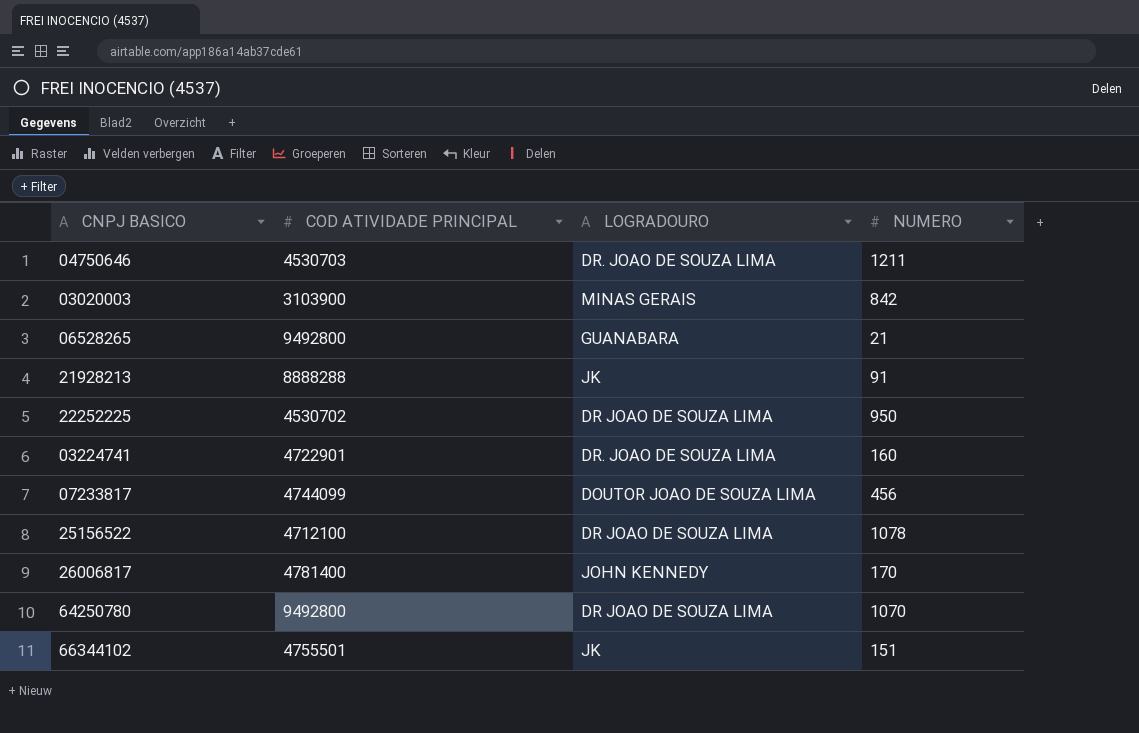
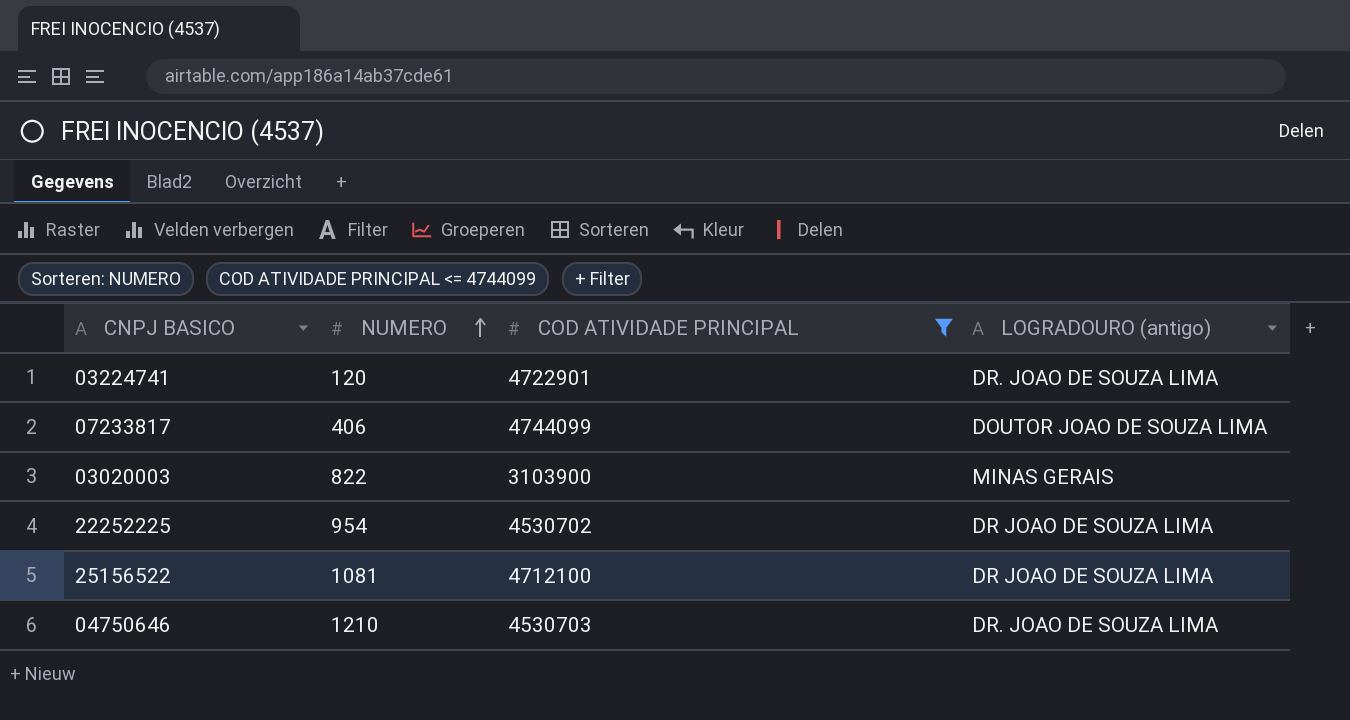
filter: none -> COD ATIVIDADE PRINCIPAL <= 4744099
row order: none -> NUMERO ascending
column NUMERO | position: 4 -> 2
column name: LOGRADOURO -> LOGRADOURO (antigo)
03224741 | NUMERO: 160 -> 120
07233817 | NUMERO: 456 -> 406
03020003 | NUMERO: 842 -> 822
22252225 | NUMERO: 950 -> 954
25156522 | NUMERO: 1078 -> 1081
04750646 | NUMERO: 1211 -> 1210

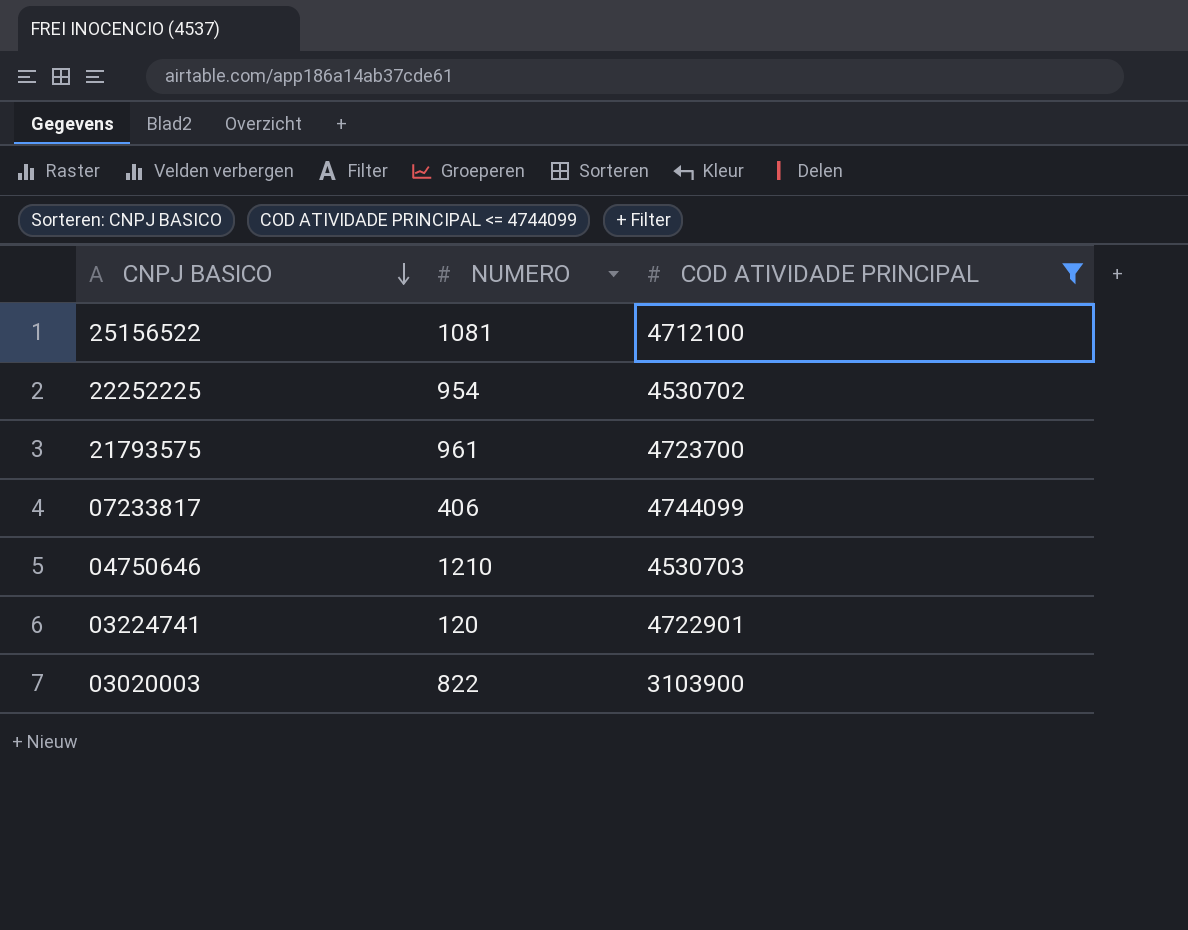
row order: NUMERO ascending -> CNPJ BASICO descending
column LOGRADOURO (antigo) | position: 4 -> none
row 21793575: none -> 961 | 4723700

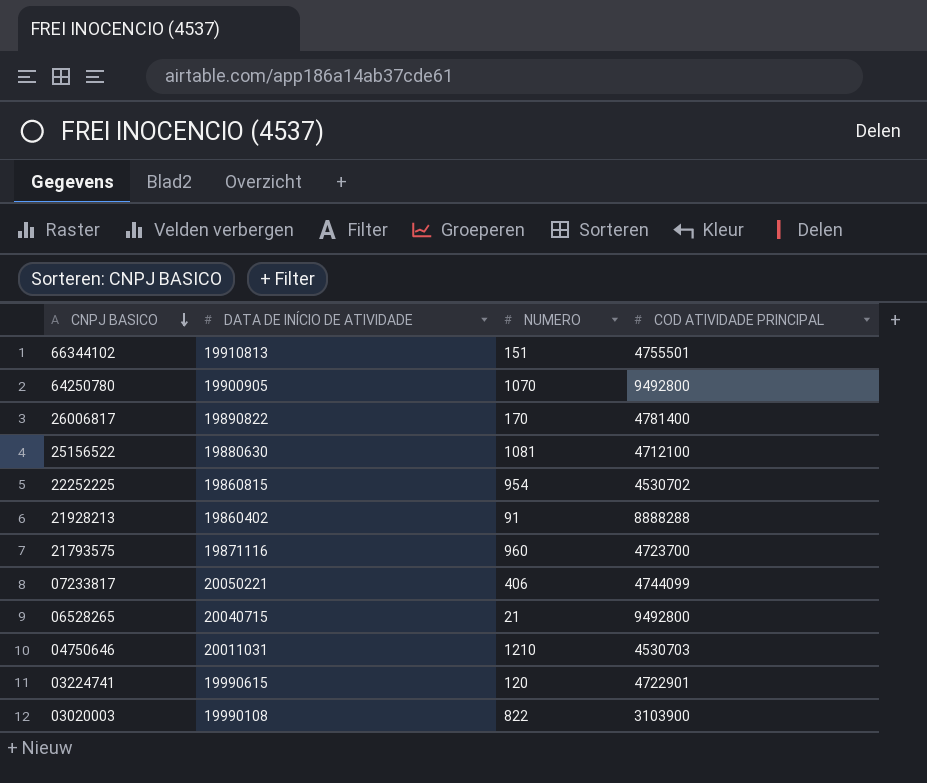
filter: COD ATIVIDADE PRINCIPAL <= 4744099 -> none
column DATA DE INÍCIO DE ATIVIDADE | position: none -> 2
21793575 | NUMERO: 961 -> 960

